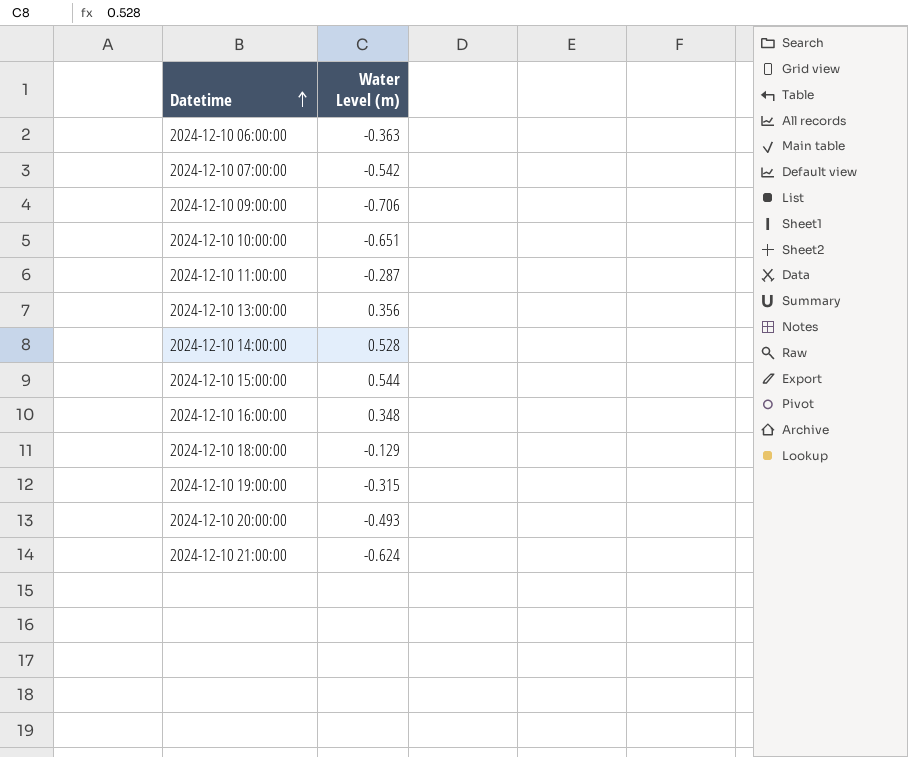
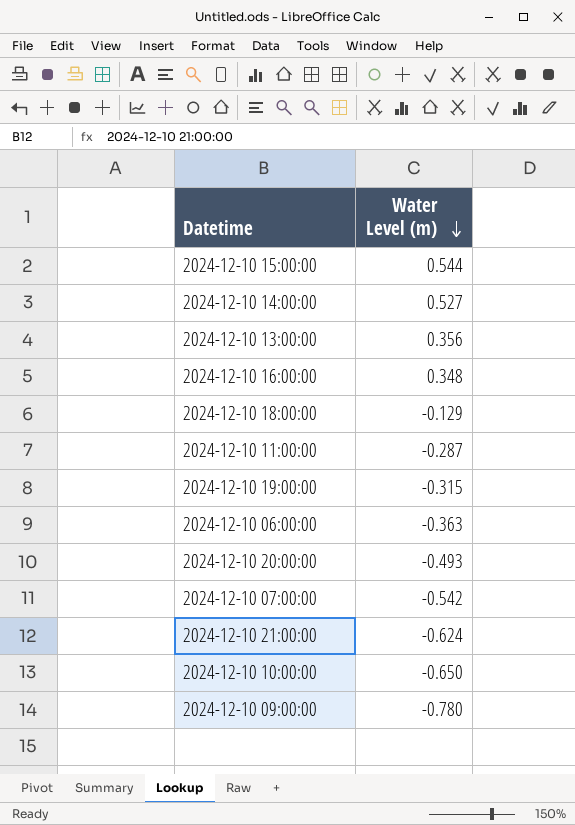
row order: Datetime ascending -> Water Level (m) descending
2024-12-10 14:00:00 | Water Level (m): 0.528 -> 0.527
2024-12-10 10:00:00 | Water Level (m): -0.651 -> -0.650
2024-12-10 09:00:00 | Water Level (m): -0.706 -> -0.780

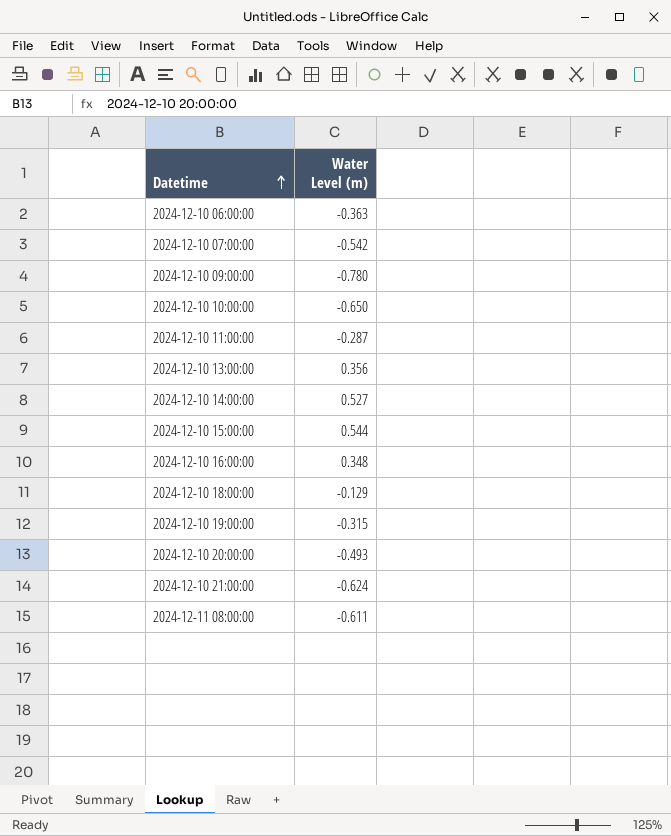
row order: Water Level (m) descending -> Datetime ascending
row 2024-12-11 08:00:00: none -> -0.611

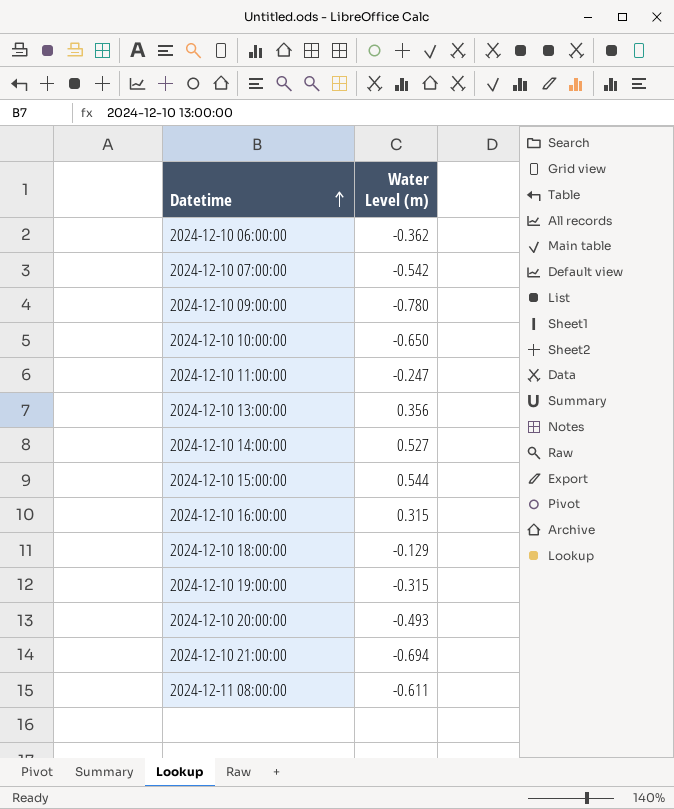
2024-12-10 06:00:00 | Water Level (m): -0.363 -> -0.362
2024-12-10 11:00:00 | Water Level (m): -0.287 -> -0.247
2024-12-10 16:00:00 | Water Level (m): 0.348 -> 0.315
2024-12-10 21:00:00 | Water Level (m): -0.624 -> -0.694

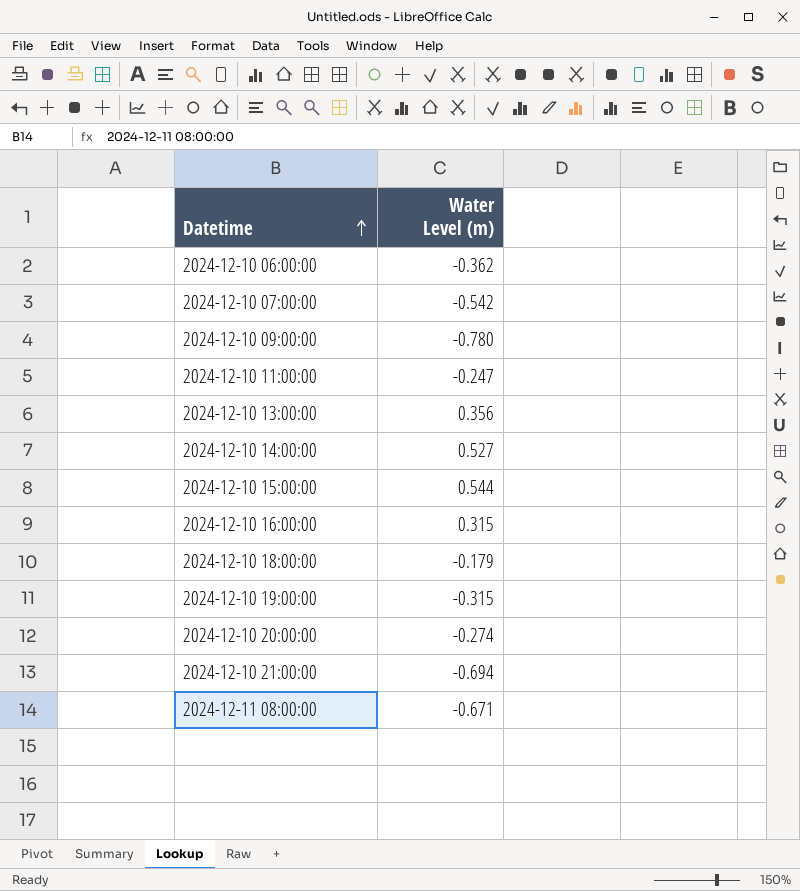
row 2024-12-10 10:00:00: -0.650 -> none
2024-12-10 18:00:00 | Water Level (m): -0.129 -> -0.179
2024-12-10 20:00:00 | Water Level (m): -0.493 -> -0.274
2024-12-11 08:00:00 | Water Level (m): -0.611 -> -0.671

